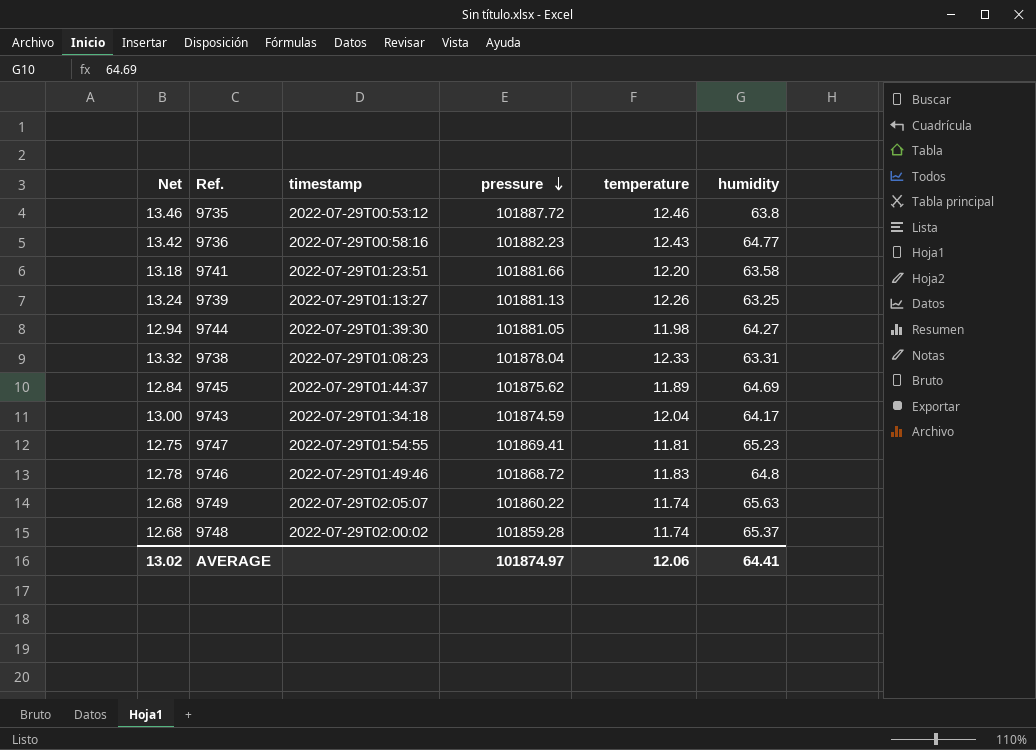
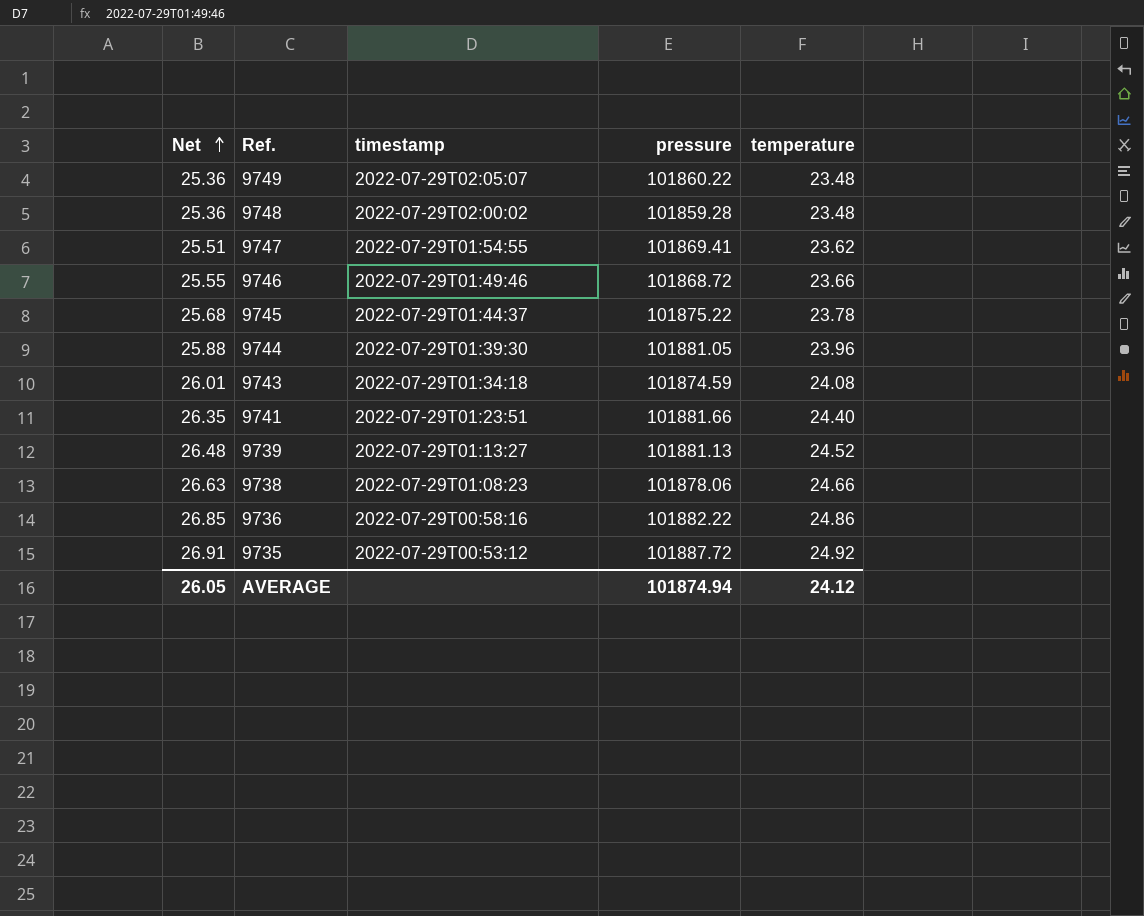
row order: pressure descending -> Net ascending
column humidity | position: 6 -> none
9749 | Net: 12.68 -> 25.36
9749 | temperature: 11.74 -> 23.48
9748 | Net: 12.68 -> 25.36
9748 | temperature: 11.74 -> 23.48
9747 | Net: 12.75 -> 25.51
9747 | temperature: 11.81 -> 23.62
9746 | Net: 12.78 -> 25.55
9746 | temperature: 11.83 -> 23.66
9745 | Net: 12.84 -> 25.68
9745 | pressure: 101875.62 -> 101875.22
9745 | temperature: 11.89 -> 23.78
9744 | Net: 12.94 -> 25.88
9744 | temperature: 11.98 -> 23.96
9743 | Net: 13.00 -> 26.01
9743 | temperature: 12.04 -> 24.08
9741 | Net: 13.18 -> 26.35
9741 | temperature: 12.20 -> 24.40
9739 | Net: 13.24 -> 26.48
9739 | temperature: 12.26 -> 24.52
9738 | Net: 13.32 -> 26.63
9738 | pressure: 101878.04 -> 101878.06
9738 | temperature: 12.33 -> 24.66
9736 | Net: 13.42 -> 26.85
9736 | pressure: 101882.23 -> 101882.22
9736 | temperature: 12.43 -> 24.86
9735 | Net: 13.46 -> 26.91
9735 | temperature: 12.46 -> 24.92
AVERAGE | Net: 13.02 -> 26.05
AVERAGE | pressure: 101874.97 -> 101874.94
AVERAGE | temperature: 12.06 -> 24.12

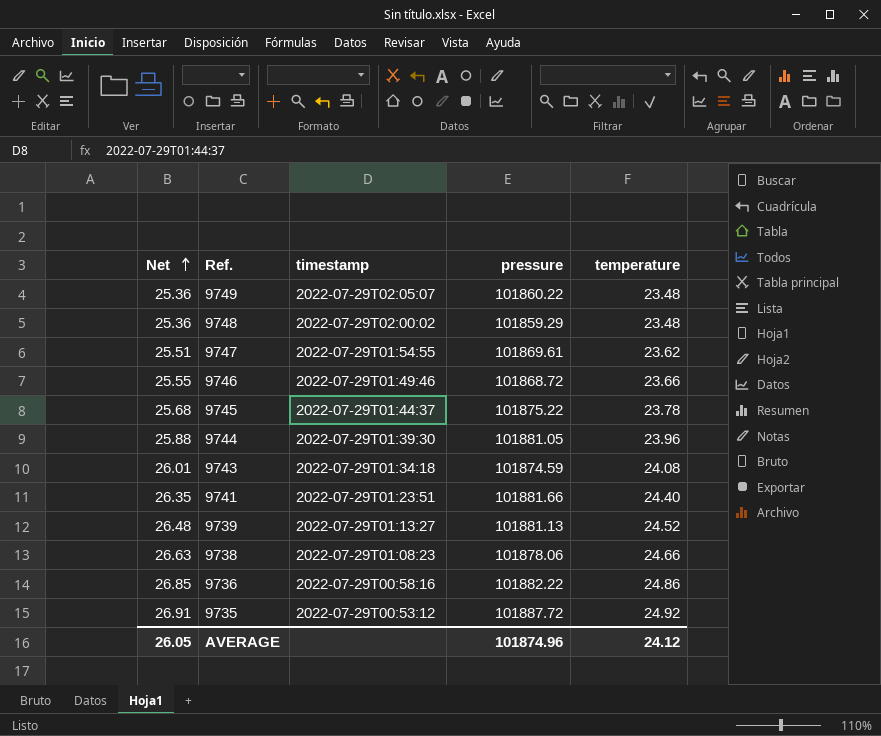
9748 | pressure: 101859.28 -> 101859.29
9747 | pressure: 101869.41 -> 101869.61
AVERAGE | pressure: 101874.94 -> 101874.96

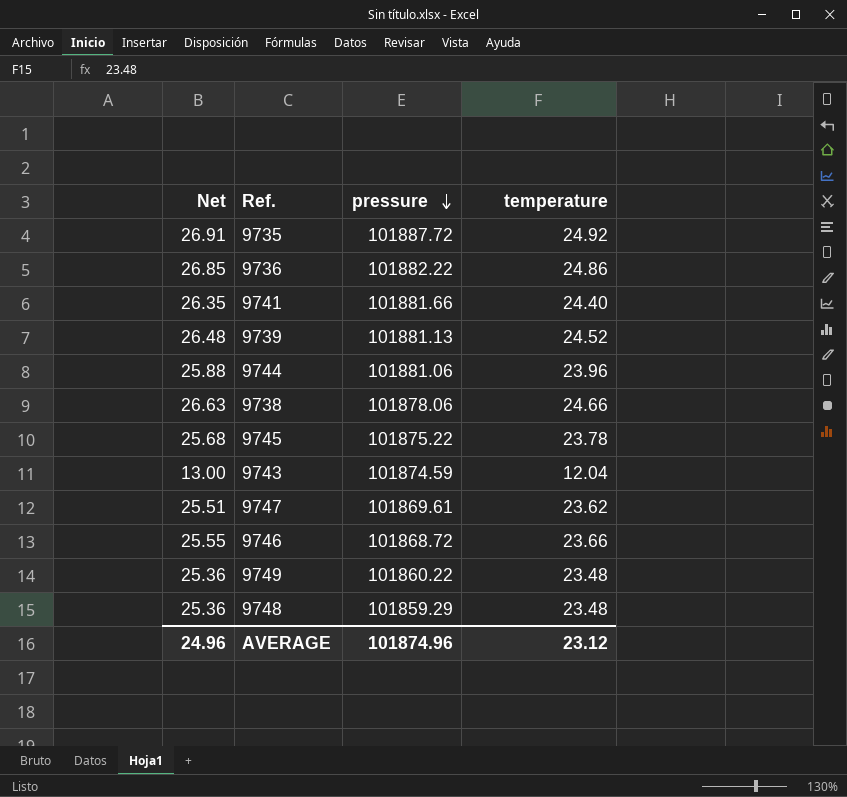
row order: Net ascending -> pressure descending
column timestamp | position: 3 -> none
9744 | pressure: 101881.05 -> 101881.06
9743 | Net: 26.01 -> 13.00
9743 | temperature: 24.08 -> 12.04
AVERAGE | Net: 26.05 -> 24.96
AVERAGE | temperature: 24.12 -> 23.12

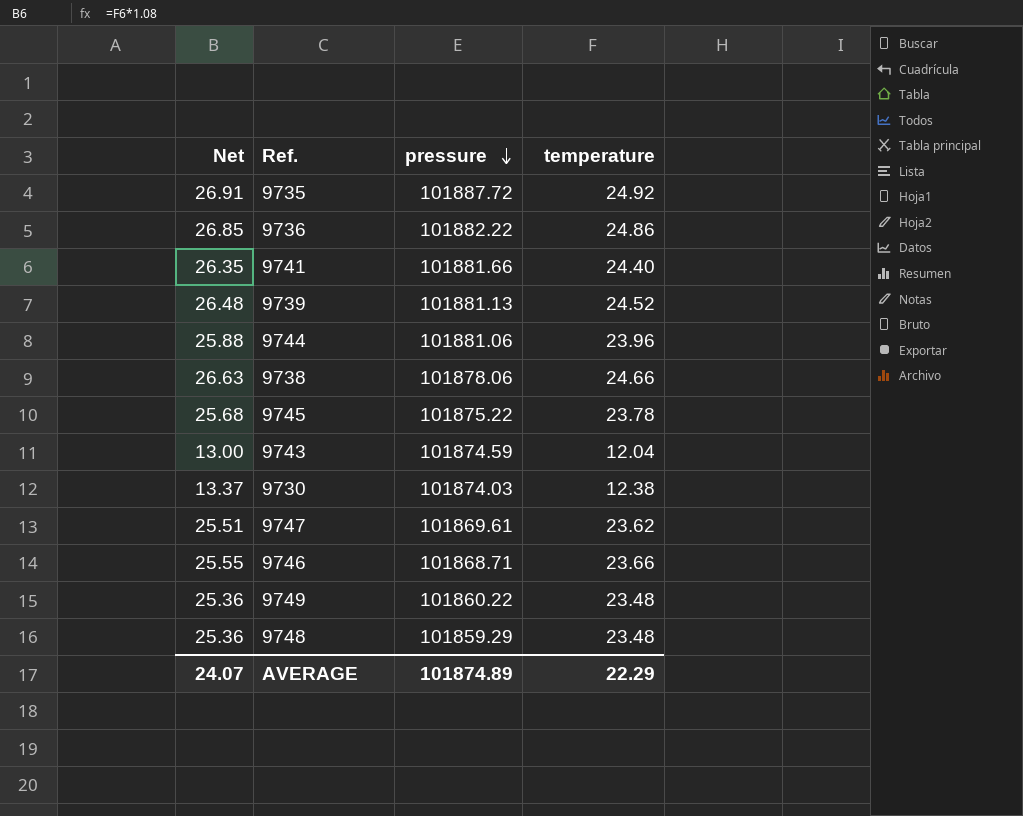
row 9730: none -> 13.37 | 101874.03 | 12.38
9746 | pressure: 101868.72 -> 101868.71
AVERAGE | Net: 24.96 -> 24.07
AVERAGE | pressure: 101874.96 -> 101874.89
AVERAGE | temperature: 23.12 -> 22.29

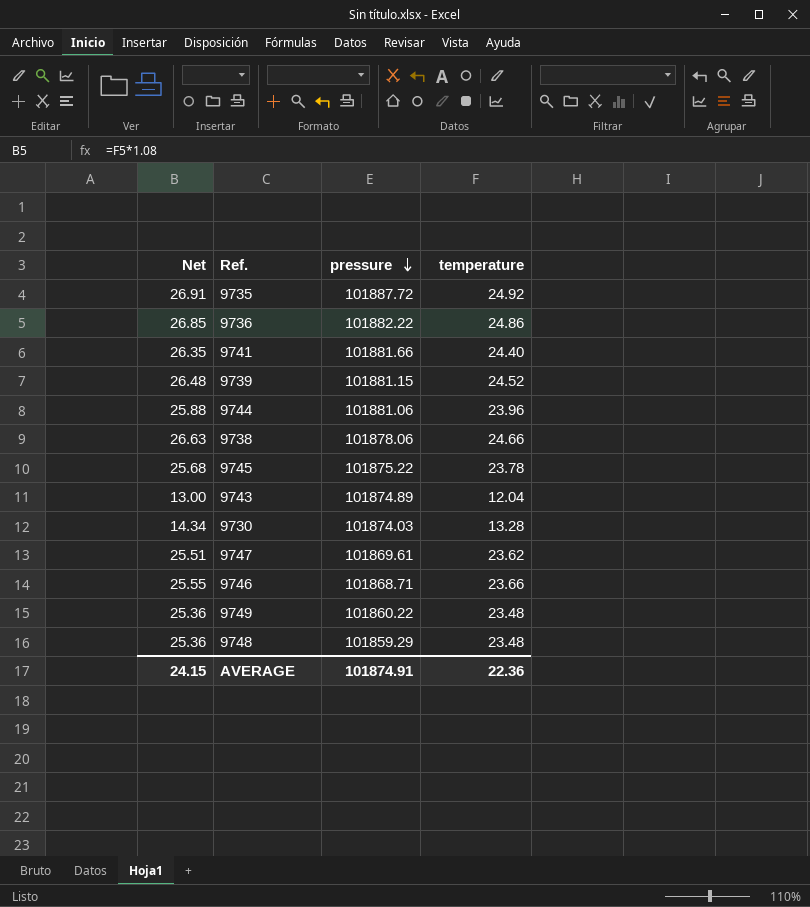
9739 | pressure: 101881.13 -> 101881.15
9743 | pressure: 101874.59 -> 101874.89
9730 | Net: 13.37 -> 14.34
9730 | temperature: 12.38 -> 13.28
AVERAGE | Net: 24.07 -> 24.15
AVERAGE | pressure: 101874.89 -> 101874.91
AVERAGE | temperature: 22.29 -> 22.36

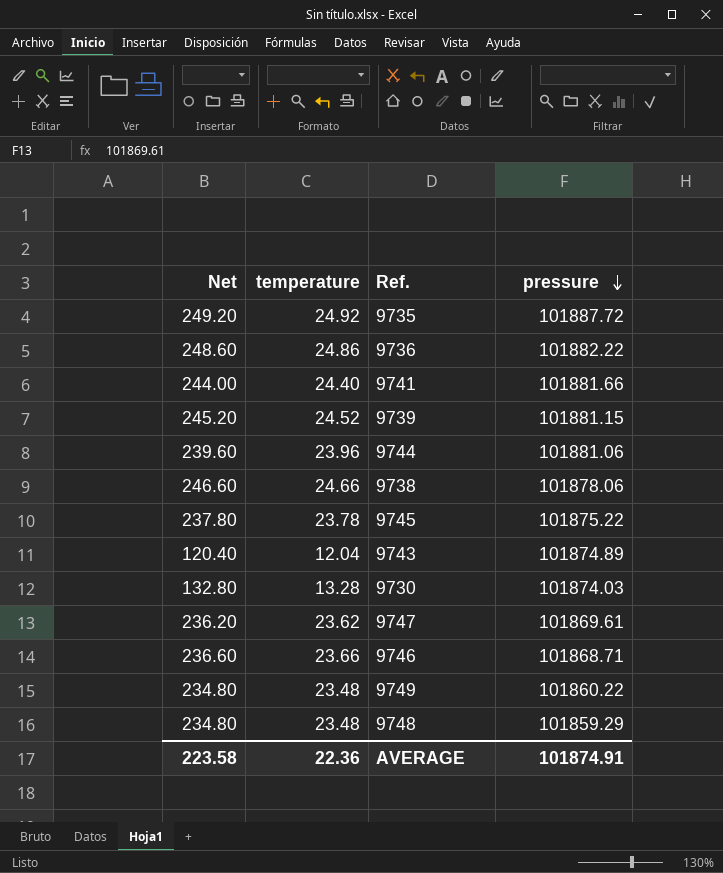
column Net | formula: [temperature] * 1.08 -> [temperature] * 10
column temperature | position: 4 -> 2
AVERAGE | Net: 24.15 -> 223.58

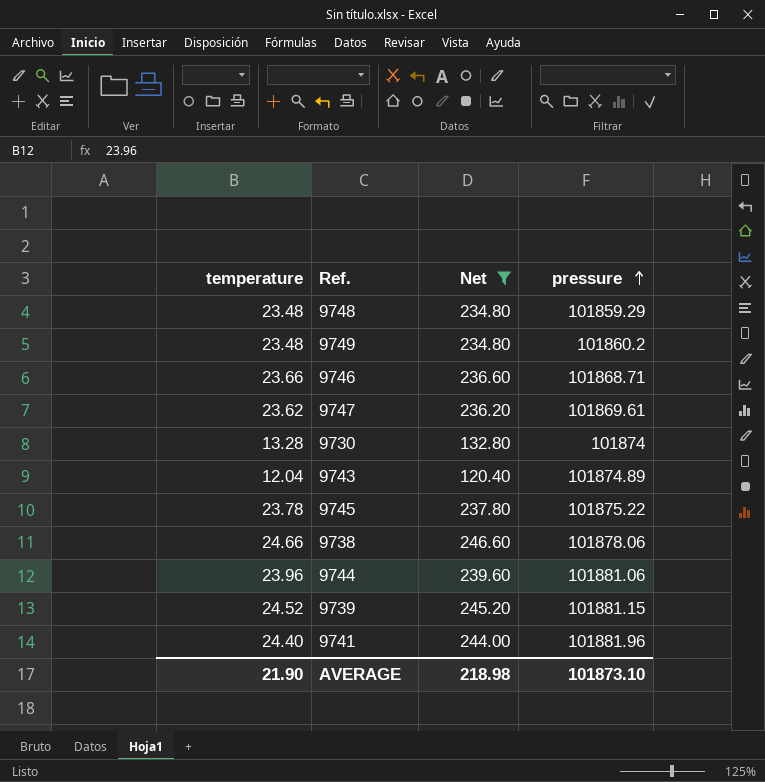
filter: none -> Net <= 246.60
row order: pressure descending -> pressure ascending
column Net | position: 1 -> 3
9749 | pressure: 101860.22 -> 101860.2
9730 | pressure: 101874.03 -> 101874
9741 | pressure: 101881.66 -> 101881.96
AVERAGE | temperature: 22.36 -> 21.90
AVERAGE | Net: 223.58 -> 218.98
AVERAGE | pressure: 101874.91 -> 101873.10

